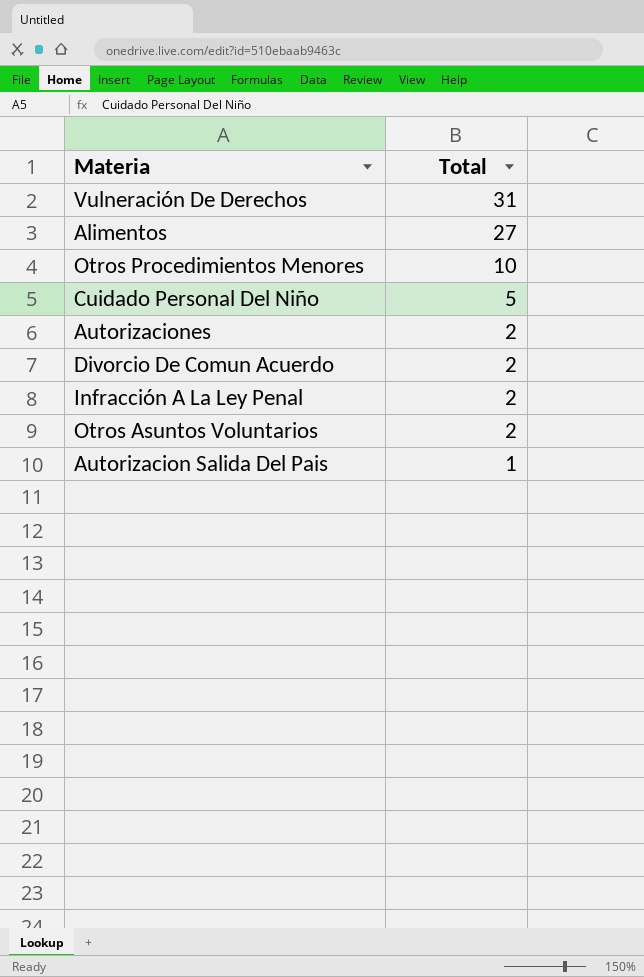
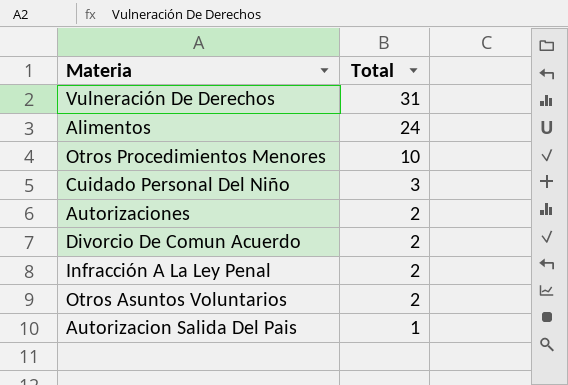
Alimentos | Total: 27 -> 24
Cuidado Personal Del Niño | Total: 5 -> 3

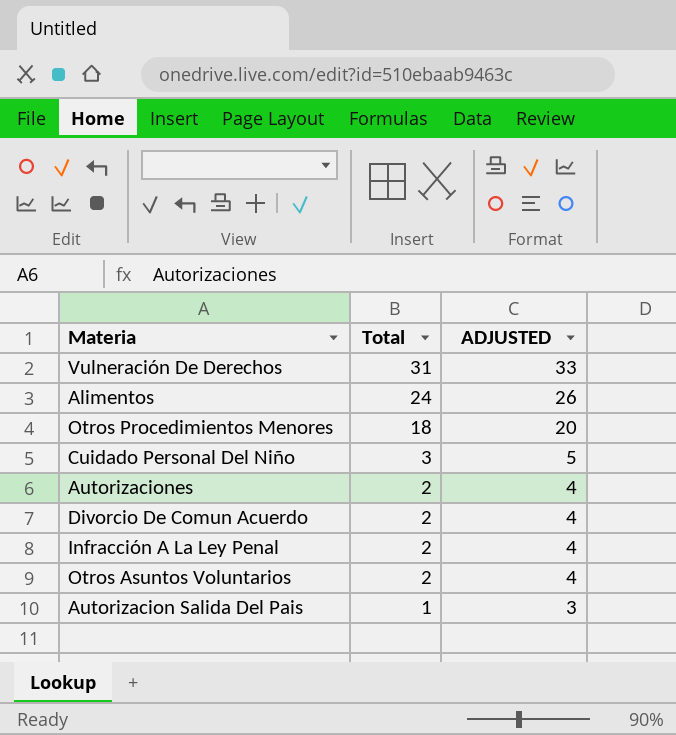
column ADJUSTED | formula: none -> [Total] + 2
Otros Procedimientos Menores | Total: 10 -> 18

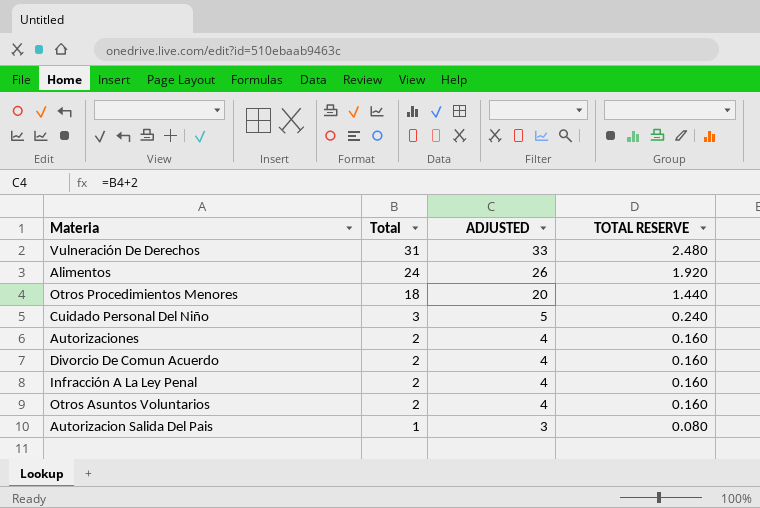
column TOTAL RESERVE | formula: none -> [Total] * 0.08

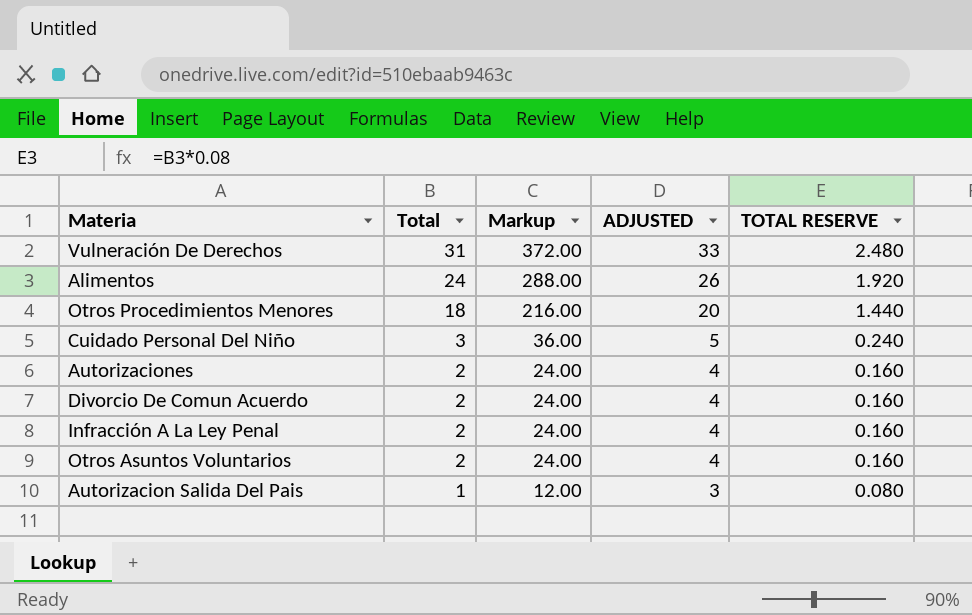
column Markup | formula: none -> [Total] * 12

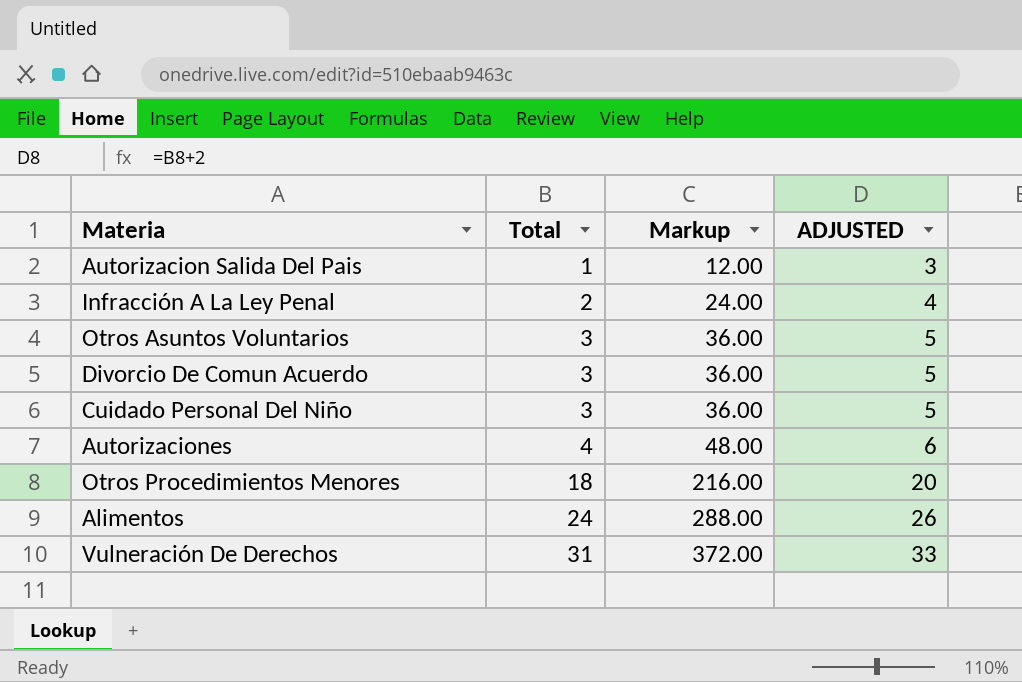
row order: Total descending -> Total ascending
column TOTAL RESERVE | formula: [Total] * 0.08 -> none
Otros Asuntos Voluntarios | Total: 2 -> 3
Otros Asuntos Voluntarios | Markup: 24.00 -> 36.00
Otros Asuntos Voluntarios | ADJUSTED: 4 -> 5
Divorcio De Comun Acuerdo | Total: 2 -> 3
Divorcio De Comun Acuerdo | Markup: 24.00 -> 36.00
Divorcio De Comun Acuerdo | ADJUSTED: 4 -> 5
Autorizaciones | Total: 2 -> 4
Autorizaciones | Markup: 24.00 -> 48.00
Autorizaciones | ADJUSTED: 4 -> 6

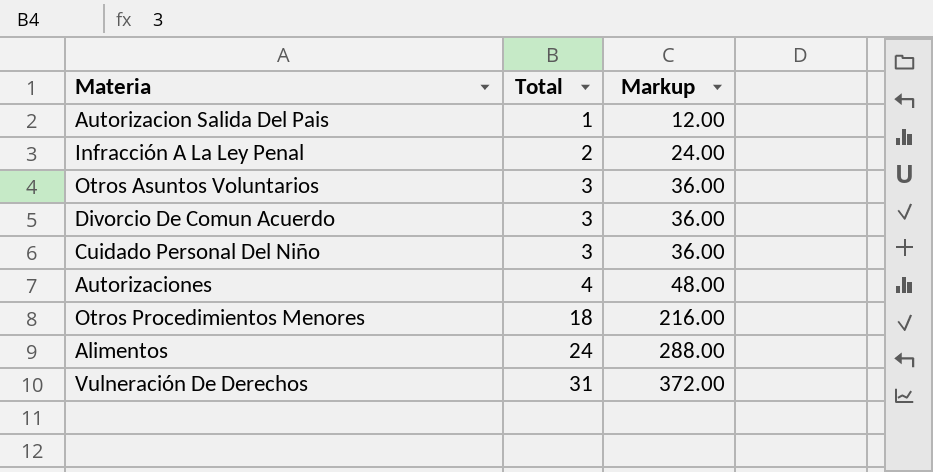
column ADJUSTED | formula: [Total] + 2 -> none

